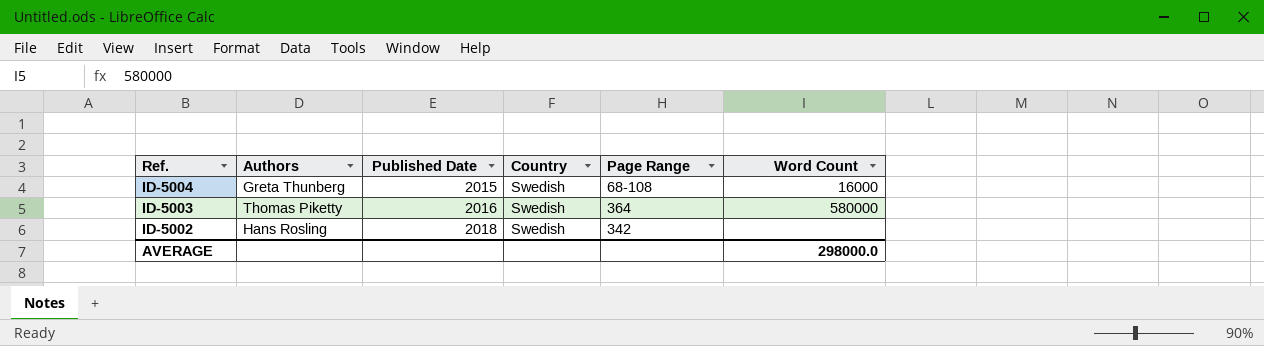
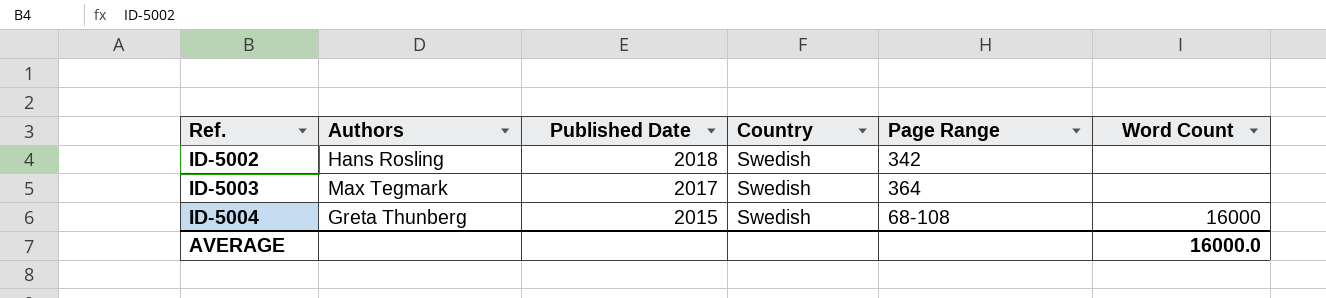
row order: Ref. descending -> Ref. ascending
ID-5003 | Authors: Thomas Piketty -> Max Tegmark
ID-5003 | Published Date: 2016 -> 2017
ID-5003 | Word Count: 580000 -> none
AVERAGE | Word Count: 298000.0 -> 16000.0

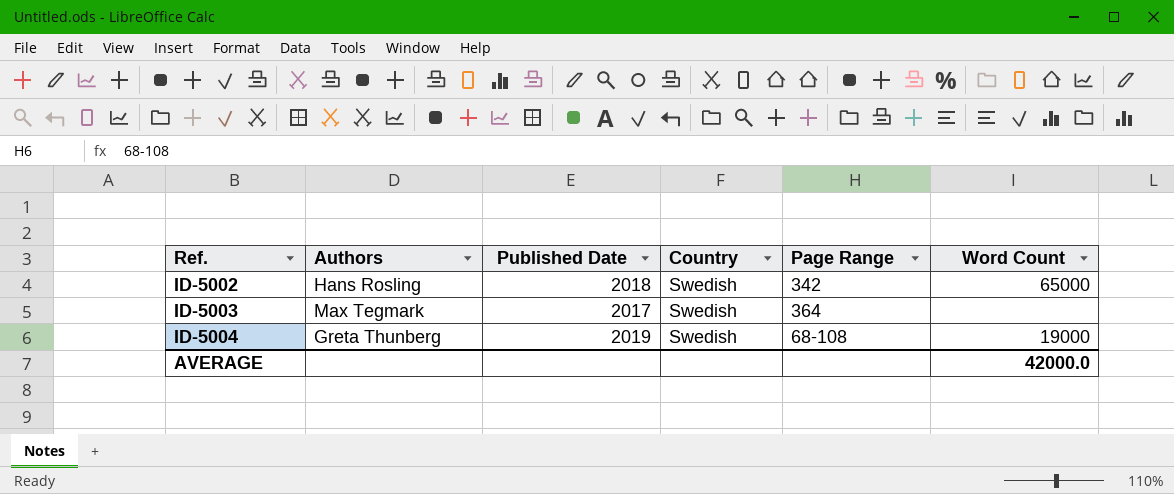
ID-5002 | Word Count: none -> 65000
ID-5004 | Published Date: 2015 -> 2019
ID-5004 | Word Count: 16000 -> 19000
AVERAGE | Word Count: 16000.0 -> 42000.0

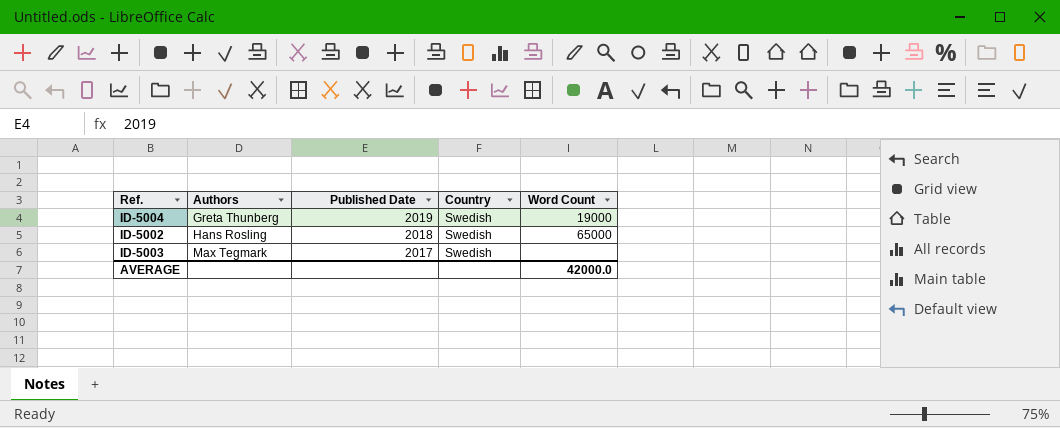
row order: Ref. ascending -> Authors ascending
column Page Range | position: 5 -> none

